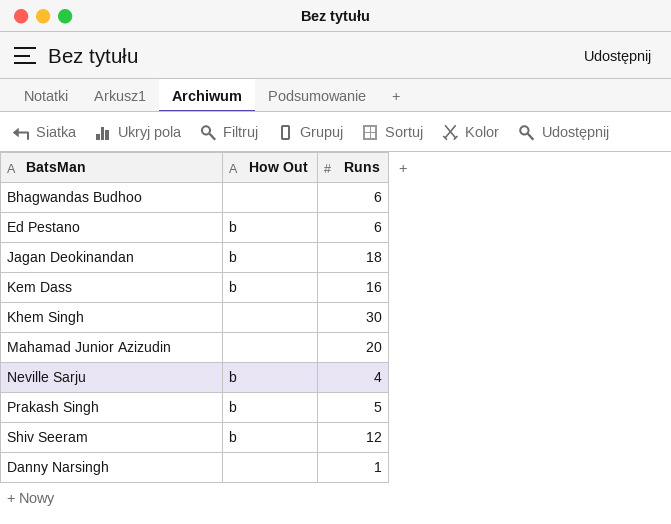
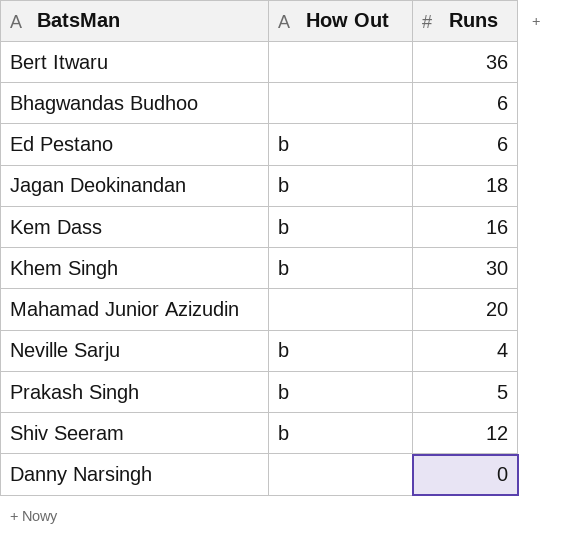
row Bert Itwaru: none -> none | 36
Khem Singh | How Out: none -> b
Danny Narsingh | Runs: 1 -> 0

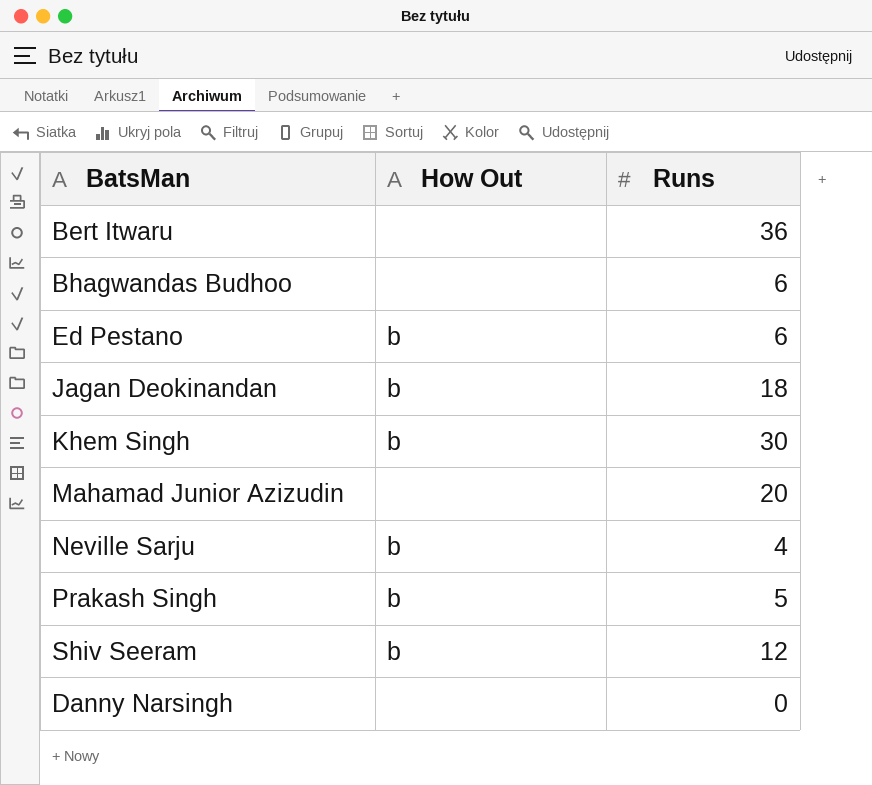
row Kem Dass: b | 16 -> none

